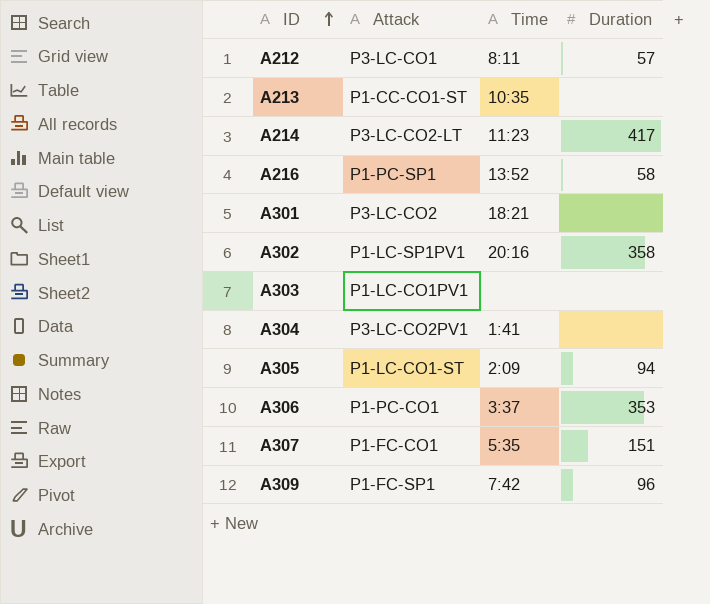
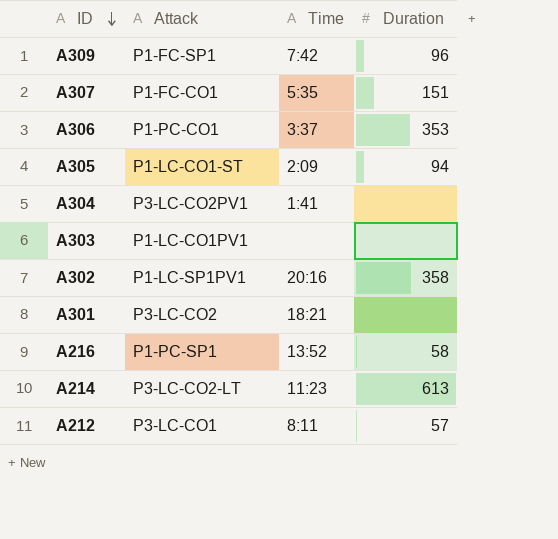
row order: ID ascending -> ID descending
row A213: P1-CC-CO1-ST | 10:35 | none -> none
A214 | Duration: 417 -> 613

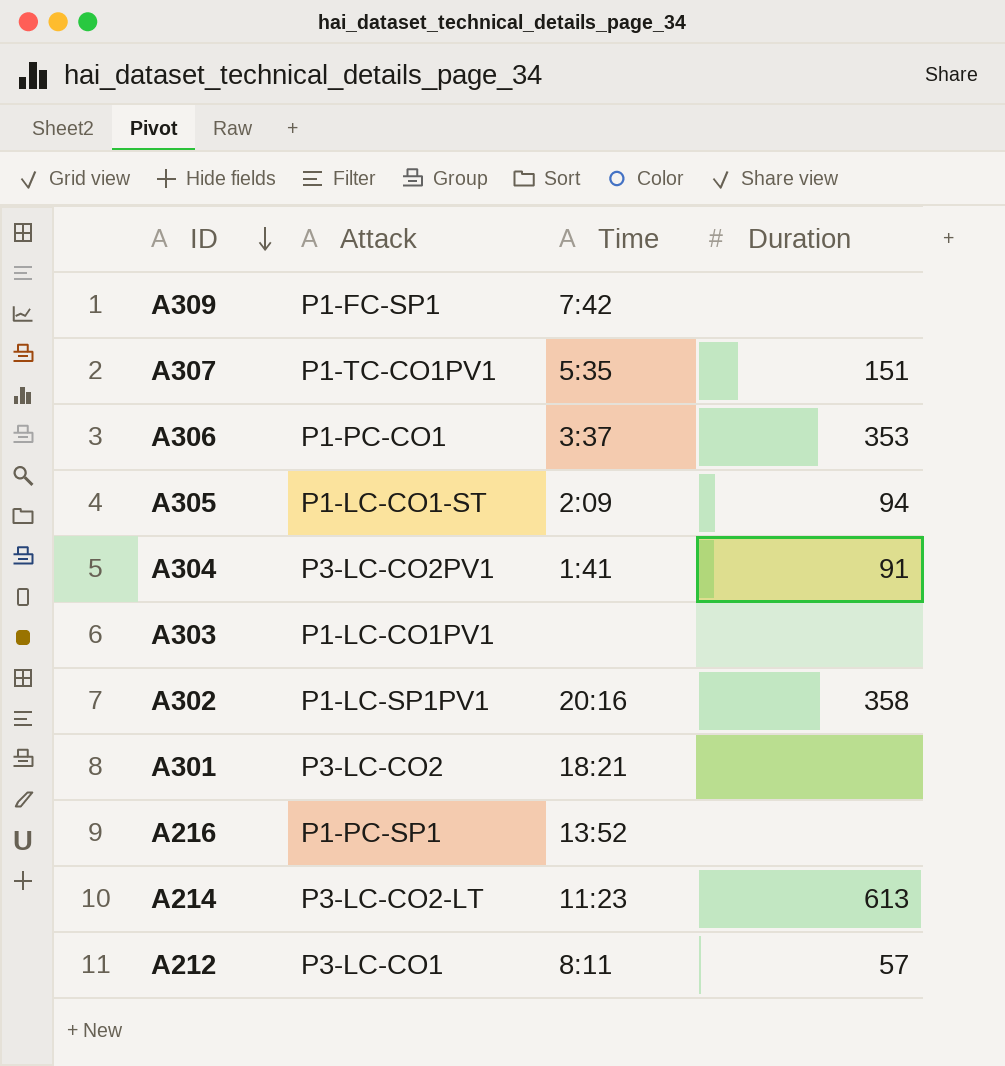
A309 | Duration: 96 -> none
A307 | Attack: P1-FC-CO1 -> P1-TC-CO1PV1
A304 | Duration: none -> 91
A216 | Duration: 58 -> none

